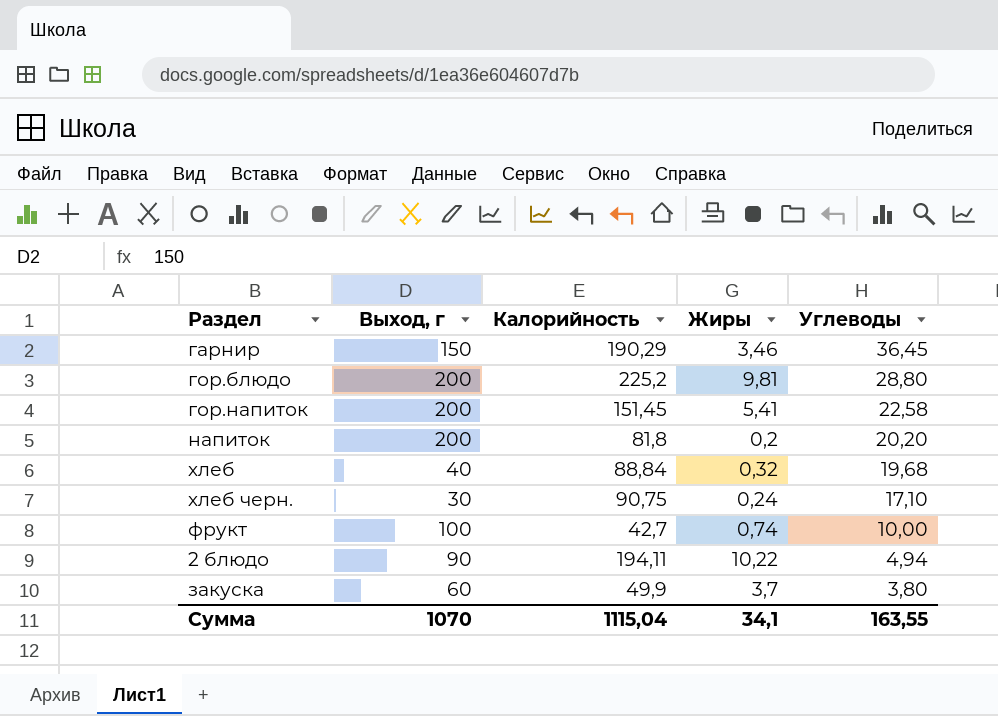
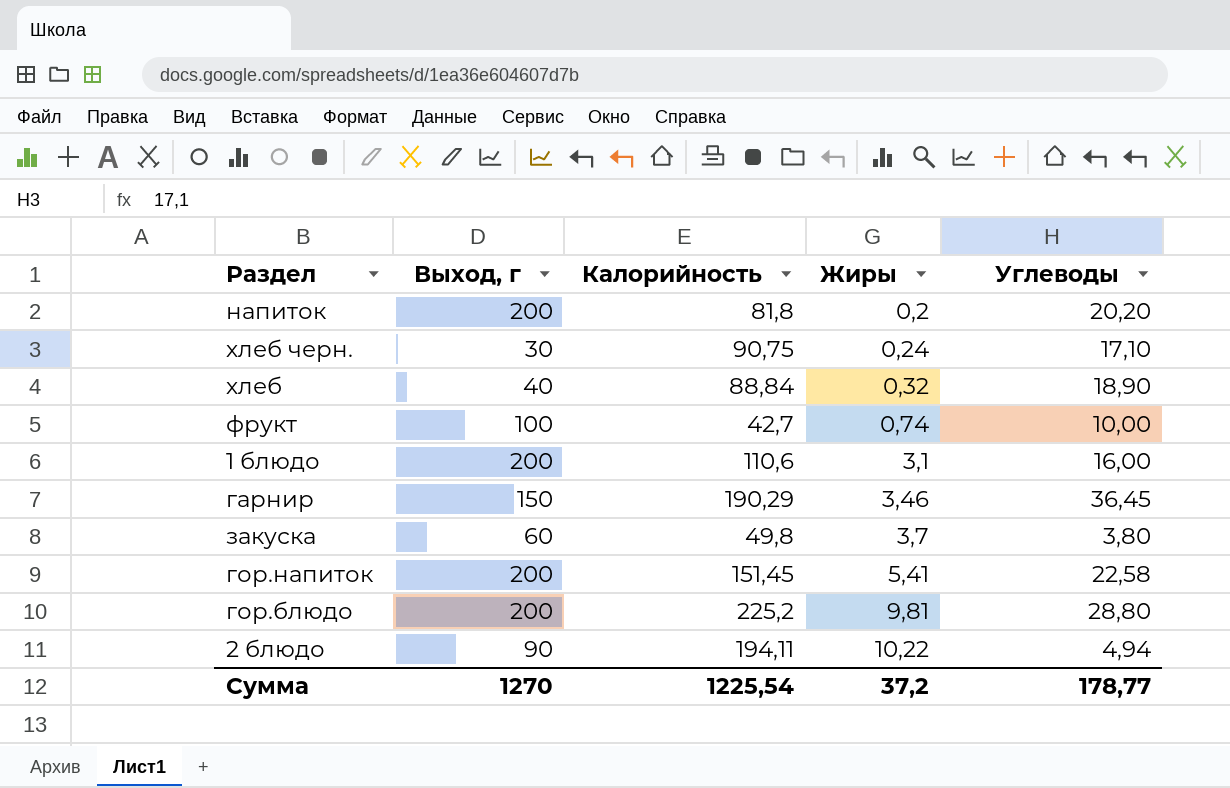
row order: Углеводы descending -> Жиры ascending
хлеб | Углеводы: 19,68 -> 18,90
row 1 блюдо: none -> 200 | 110,6 | 3,1 | 16,00
закуска | Калорийность: 49,9 -> 49,8
Сумма | Выход, г: 1070 -> 1270
Сумма | Калорийность: 1115,04 -> 1225,54
Сумма | Жиры: 34,1 -> 37,2
Сумма | Углеводы: 163,55 -> 178,77

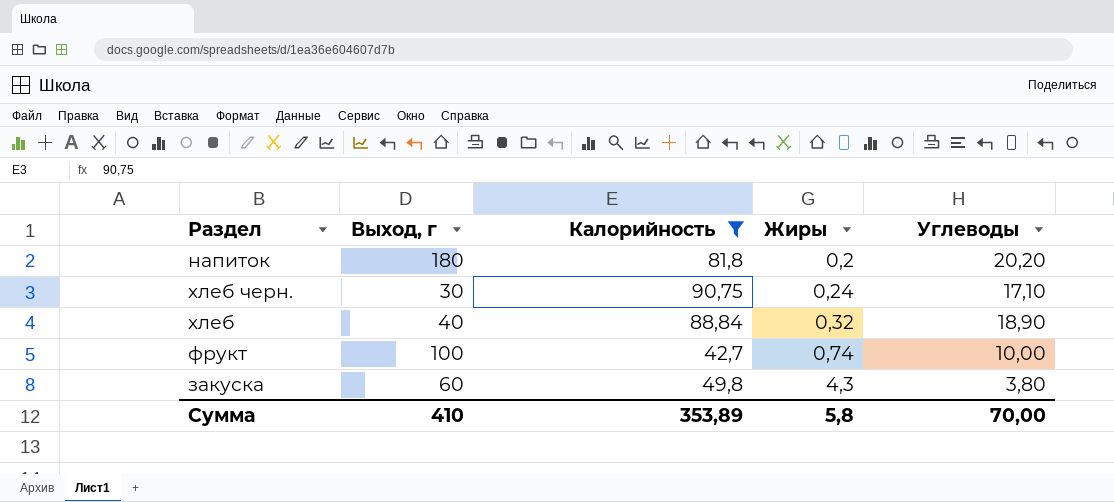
filter: none -> Калорийность <= 90,75
напиток | Выход, г: 200 -> 180
закуска | Жиры: 3,7 -> 4,3
Сумма | Выход, г: 1270 -> 410
Сумма | Калорийность: 1225,54 -> 353,89
Сумма | Жиры: 37,2 -> 5,8
Сумма | Углеводы: 178,77 -> 70,00

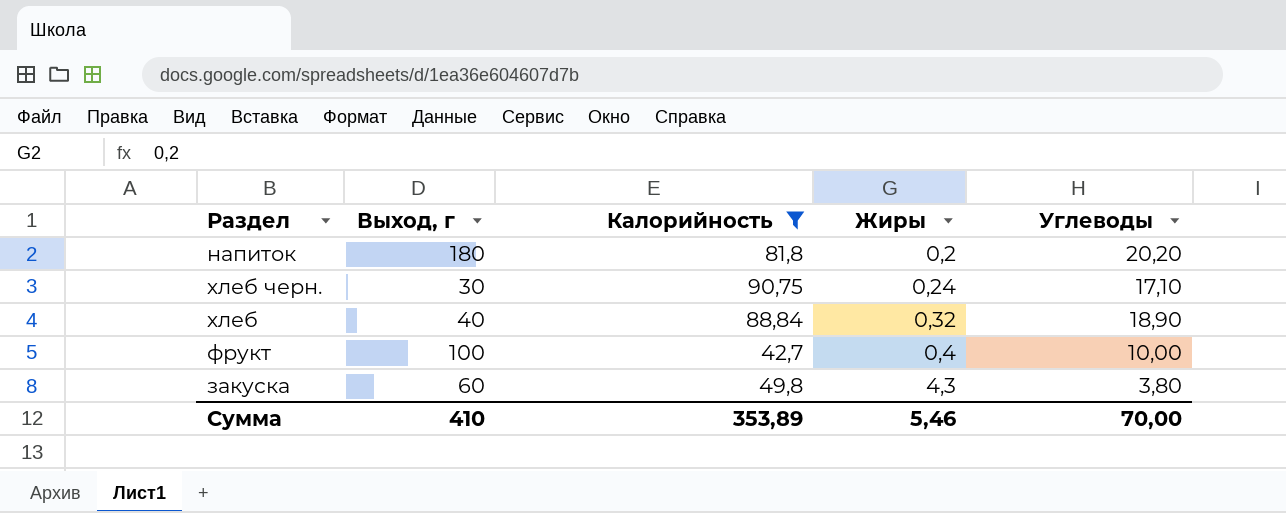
фрукт | Жиры: 0,74 -> 0,4
Сумма | Жиры: 5,8 -> 5,46

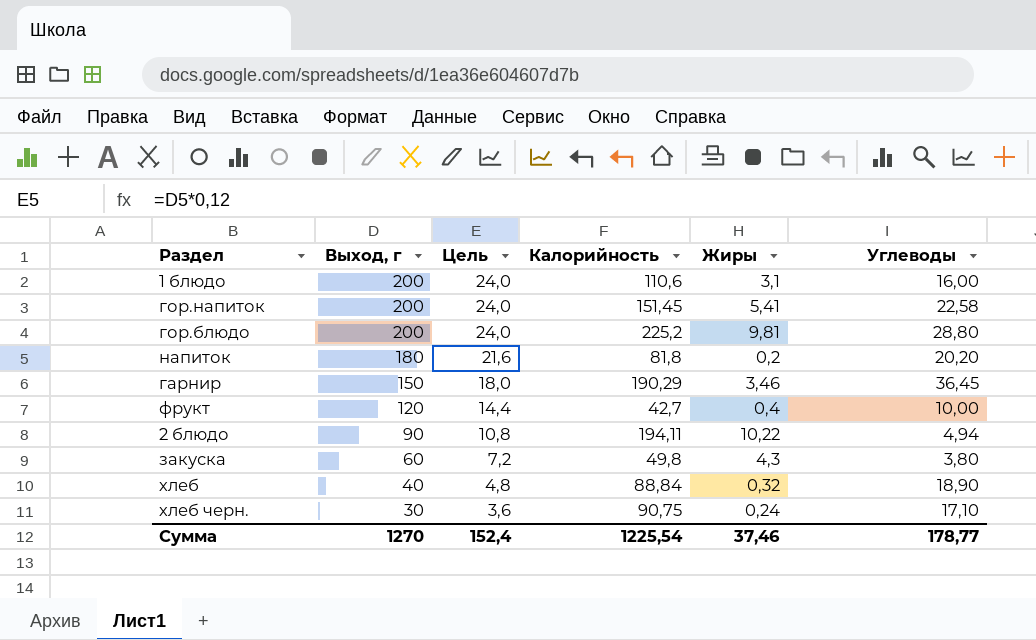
filter: Калорийность <= 90,75 -> none
row order: Жиры ascending -> Выход, г descending
column Цель | formula: none -> [Выход, г] * 0,12
фрукт | Выход, г: 100 -> 120
Сумма | Выход, г: 410 -> 1270
Сумма | Калорийность: 353,89 -> 1225,54
Сумма | Жиры: 5,46 -> 37,46
Сумма | Углеводы: 70,00 -> 178,77

